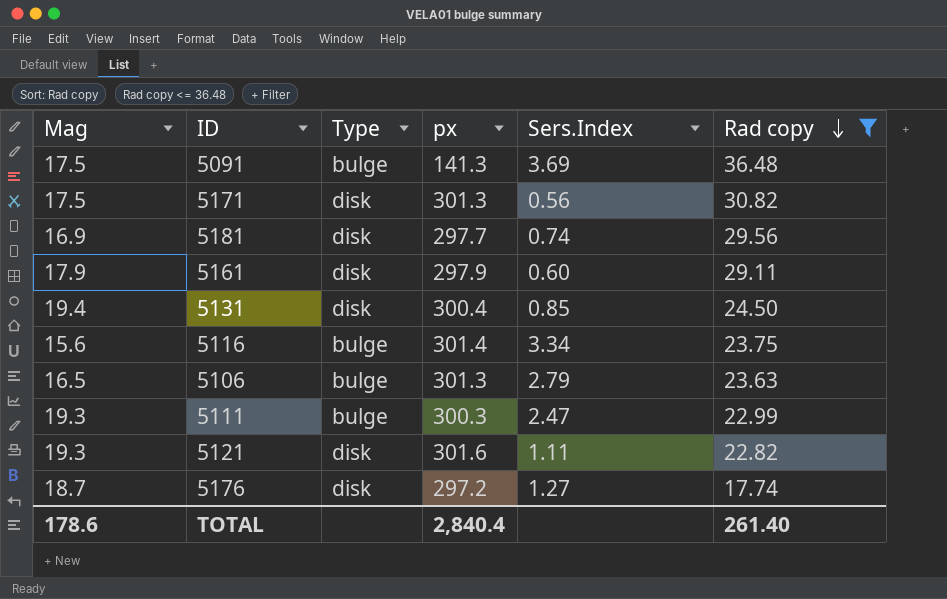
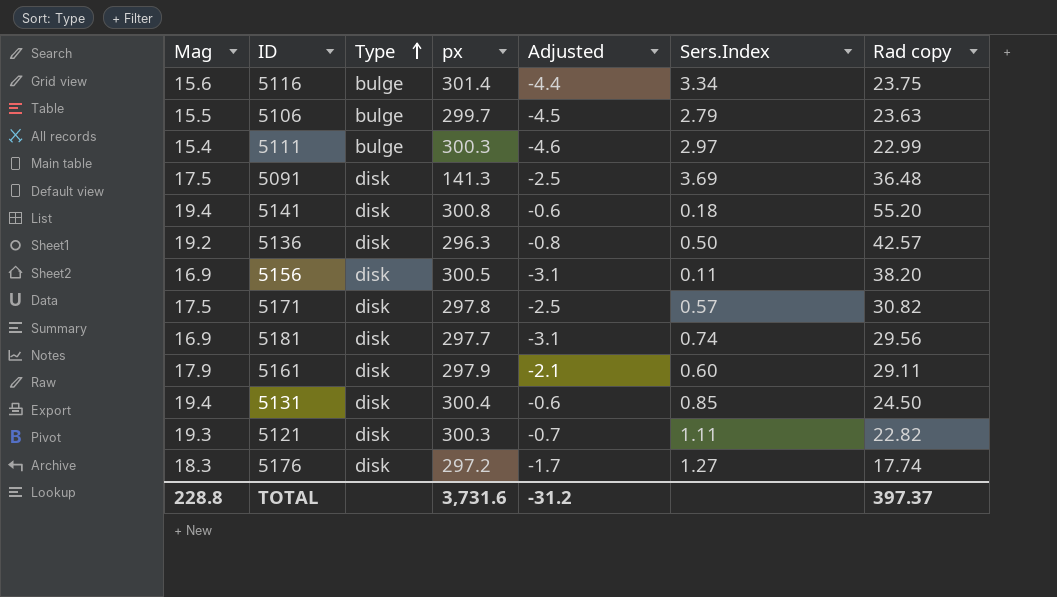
filter: Rad copy <= 36.48 -> none
row order: Rad copy descending -> Type ascending
column Adjusted | formula: none -> [Mag] - 20
5106 | Mag: 16.5 -> 15.5
5106 | px: 301.3 -> 299.7
5111 | Mag: 19.3 -> 15.4
5111 | Sers.Index: 2.47 -> 2.97
5091 | Type: bulge -> disk
5171 | px: 301.3 -> 297.8
5171 | Sers.Index: 0.56 -> 0.57
5121 | px: 301.6 -> 300.3
5176 | Mag: 18.7 -> 18.3
TOTAL | Mag: 178.6 -> 228.8
TOTAL | px: 2,840.4 -> 3,731.6
TOTAL | Rad copy: 261.40 -> 397.37

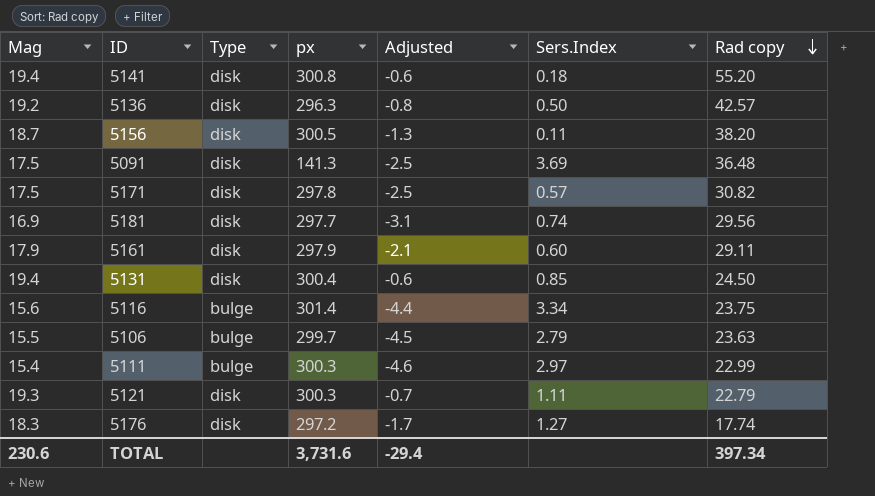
row order: Type ascending -> Rad copy descending
5156 | Mag: 16.9 -> 18.7
5156 | Adjusted: -3.1 -> -1.3
5121 | Rad copy: 22.82 -> 22.79
TOTAL | Mag: 228.8 -> 230.6
TOTAL | Adjusted: -31.2 -> -29.4
TOTAL | Rad copy: 397.37 -> 397.34

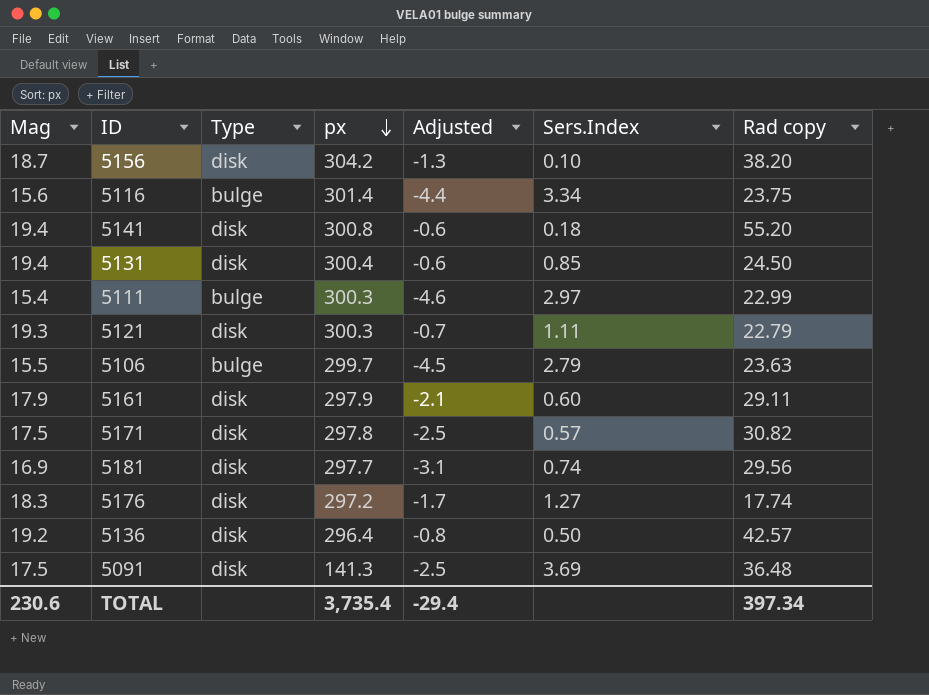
row order: Rad copy descending -> px descending
5156 | px: 300.5 -> 304.2
5156 | Sers.Index: 0.11 -> 0.10
5136 | px: 296.3 -> 296.4
TOTAL | px: 3,731.6 -> 3,735.4

